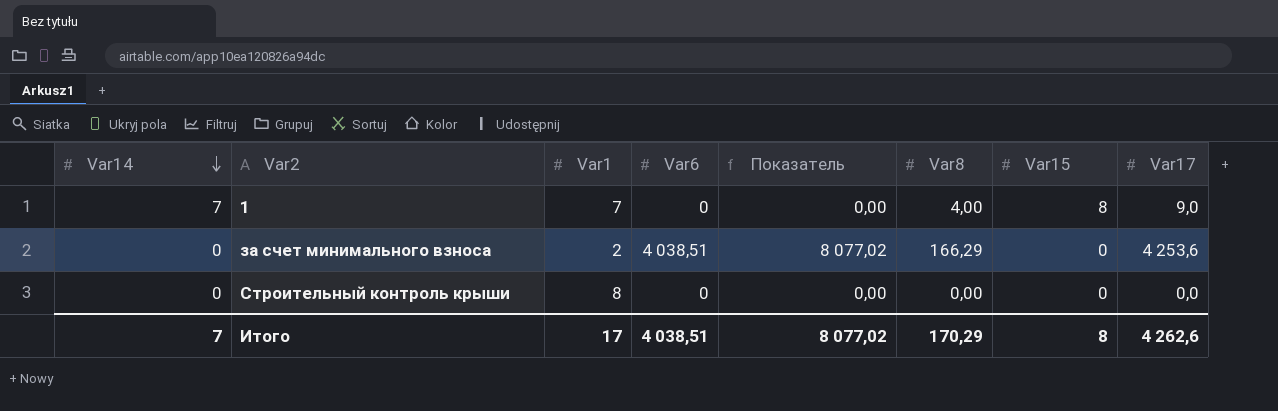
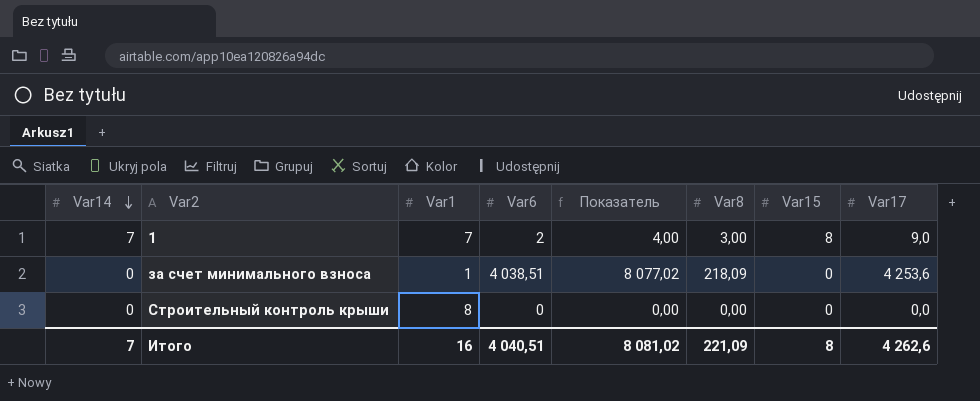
1 | Var6: 0 -> 2
1 | Показатель: 0,00 -> 4,00
1 | Var8: 4,00 -> 3,00
за счет минимального взноса | Var1: 2 -> 1
за счет минимального взноса | Var8: 166,29 -> 218,09
Итого | Var1: 17 -> 16
Итого | Var6: 4 038,51 -> 4 040,51
Итого | Показатель: 8 077,02 -> 8 081,02
Итого | Var8: 170,29 -> 221,09

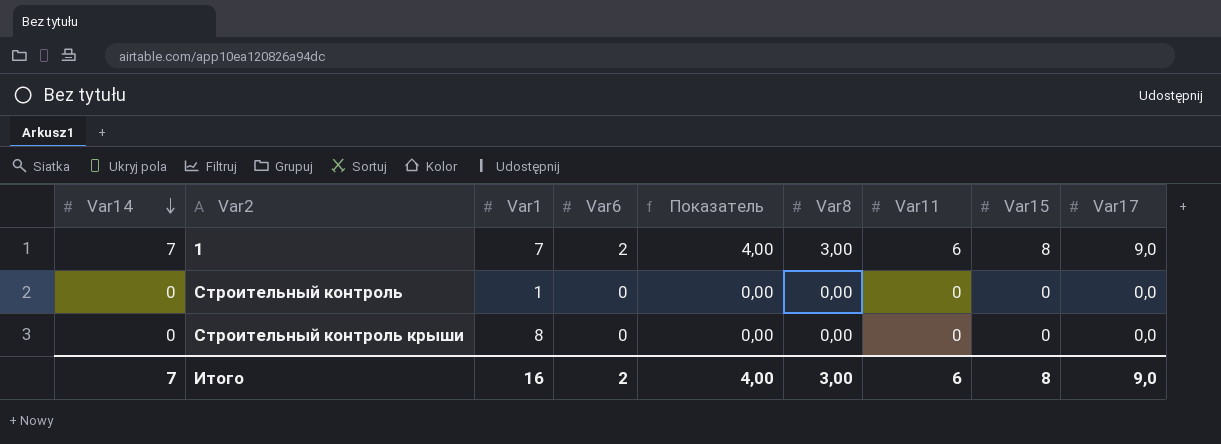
column Var11 | position: none -> 7
row за счет минимального взноса: 0 | 1 | 4 038,51 | 8 077,02 | 218,09 | 0 | 4 253,6 -> none
row Строительный контроль: none -> 0 | 1 | 0 | 0,00 | 0,00 | 0 | 0 | 0,0
Итого | Var6: 4 040,51 -> 2
Итого | Показатель: 8 081,02 -> 4,00
Итого | Var8: 221,09 -> 3,00
Итого | Var17: 4 262,6 -> 9,0

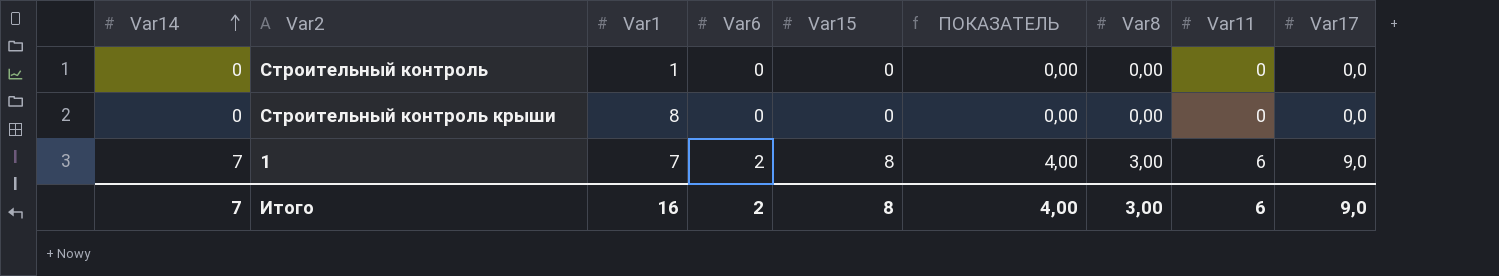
row order: Var14 descending -> Var14 ascending
column Var15 | position: 8 -> 5
column name: Показатель -> ПОКАЗАТЕЛЬ

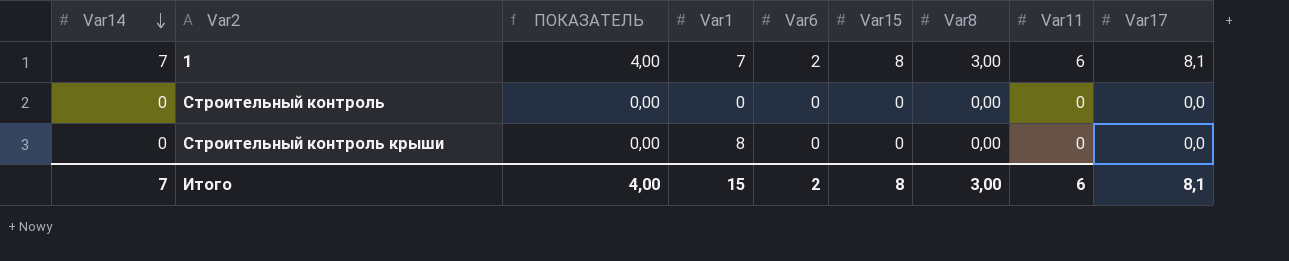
row order: Var14 ascending -> Var14 descending
column ПОКАЗАТЕЛЬ | position: 6 -> 3
1 | Var17: 9,0 -> 8,1
Строительный контроль | Var1: 1 -> 0
Итого | Var1: 16 -> 15
Итого | Var17: 9,0 -> 8,1

